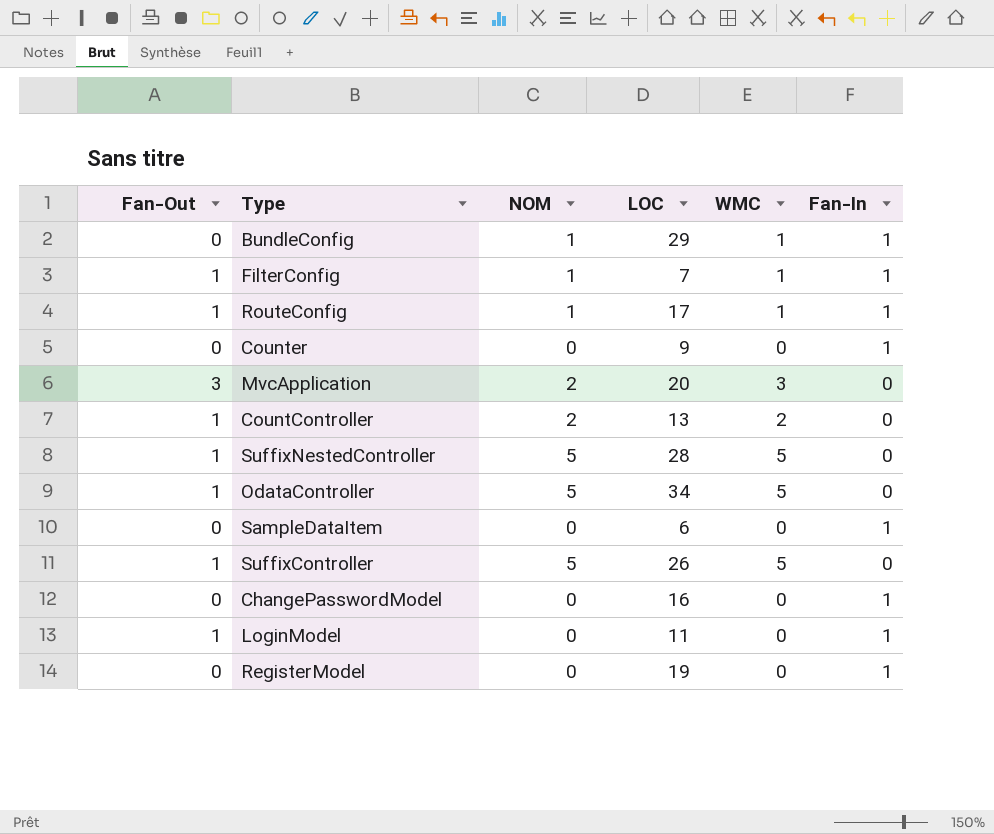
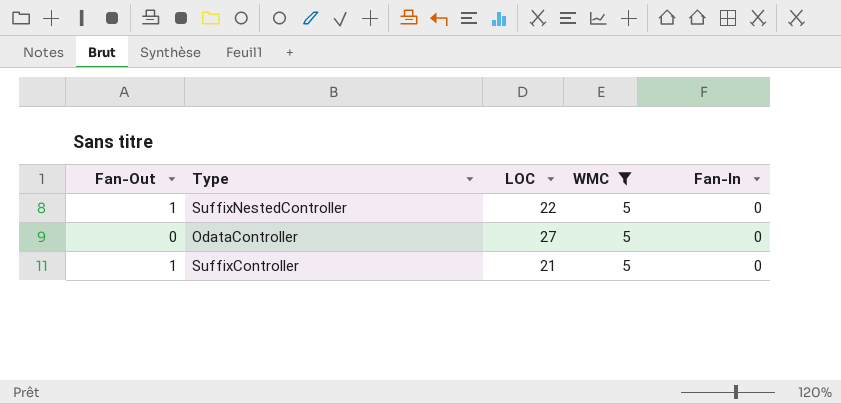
filter: none -> WMC = 5
column NOM | position: 3 -> none
SuffixNestedController | LOC: 28 -> 22
OdataController | Fan-Out: 1 -> 0
OdataController | LOC: 34 -> 27
SuffixController | LOC: 26 -> 21

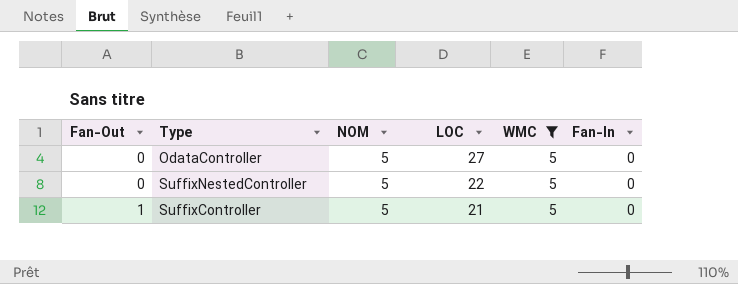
row order: none -> Fan-Out ascending
column NOM | position: none -> 3
SuffixNestedController | Fan-Out: 1 -> 0

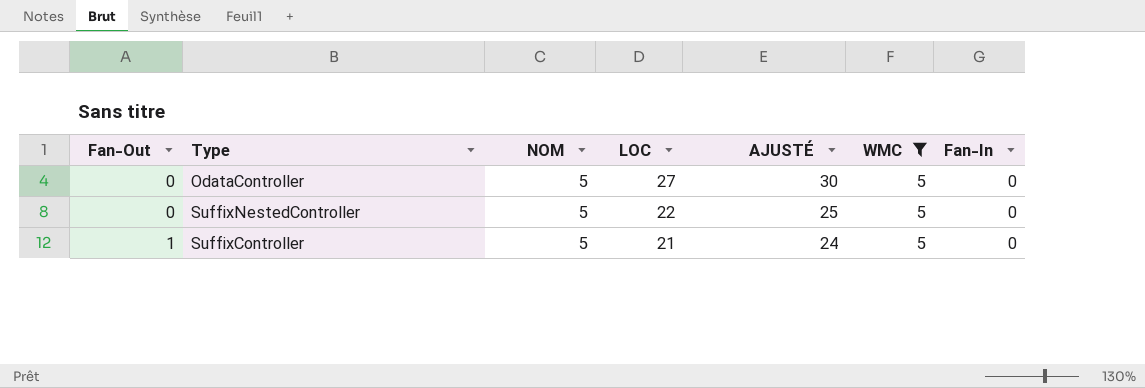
column AJUSTÉ | formula: none -> [LOC] + 3

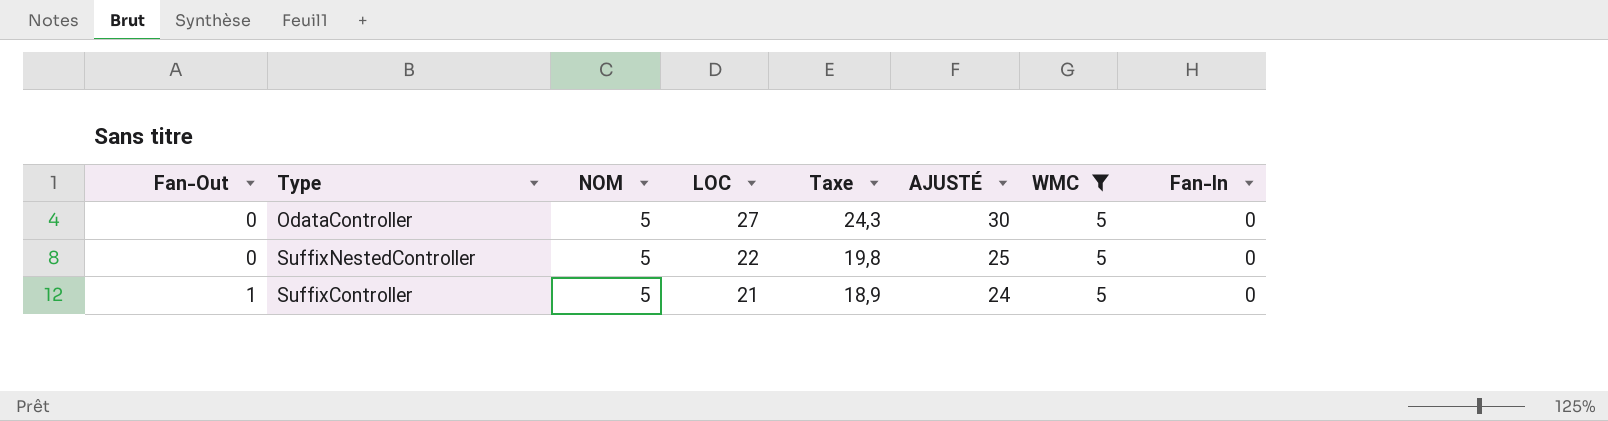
column Taxe | formula: none -> [LOC] * 0,9

